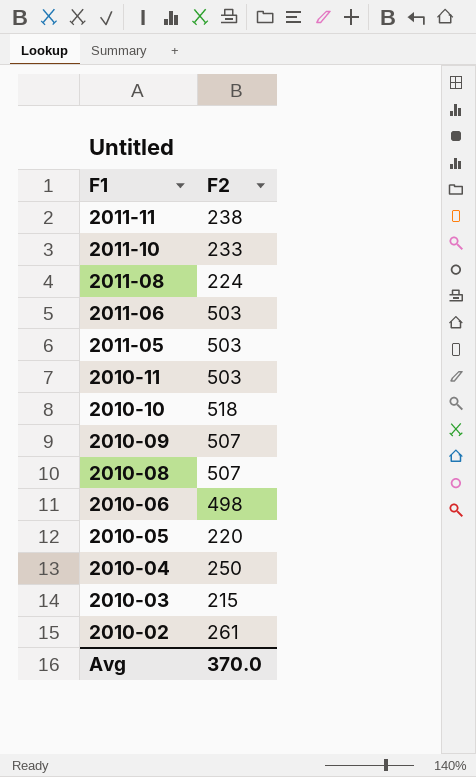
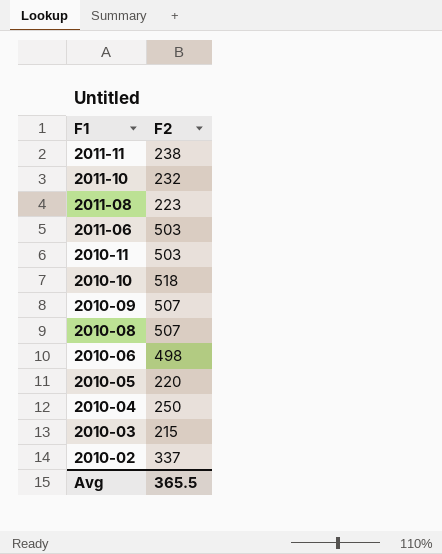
row 2011-05: 503 -> none
2011-10 | F2: 233 -> 232
2011-08 | F2: 224 -> 223
2010-02 | F2: 261 -> 337
Avg | F2: 370.0 -> 365.5

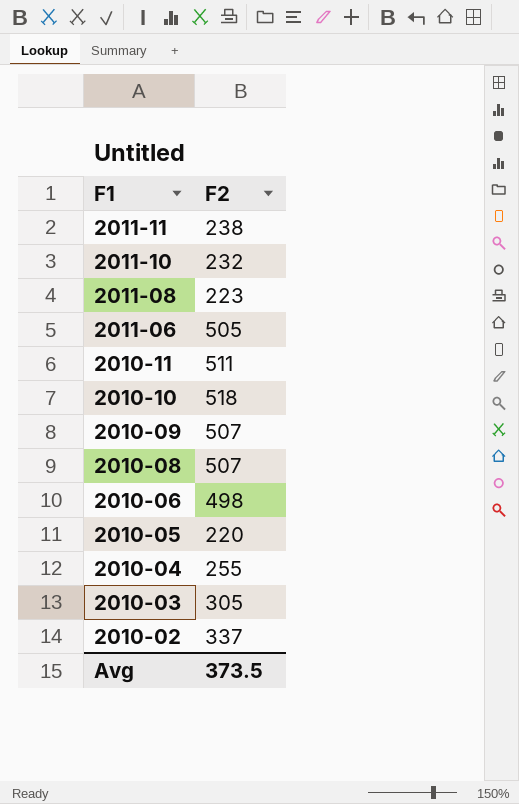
2011-06 | F2: 503 -> 505
2010-11 | F2: 503 -> 511
2010-04 | F2: 250 -> 255
2010-03 | F2: 215 -> 305
Avg | F2: 365.5 -> 373.5

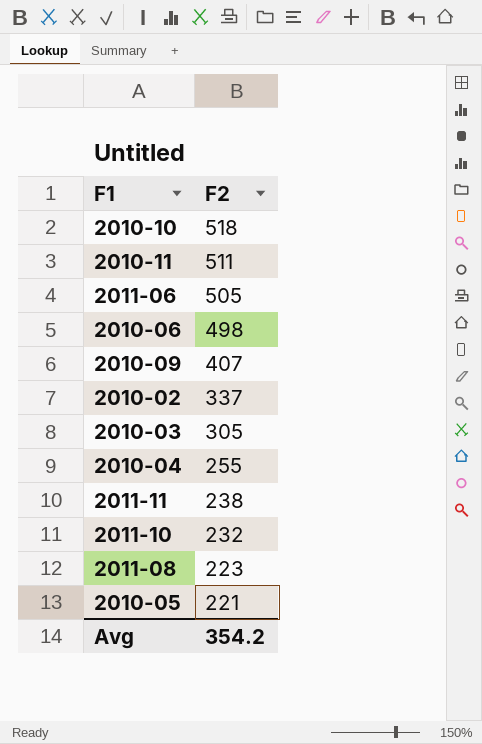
row order: F1 descending -> F2 descending
row 2010-08: 507 -> none
2010-09 | F2: 507 -> 407
2010-05 | F2: 220 -> 221
Avg | F2: 373.5 -> 354.2

